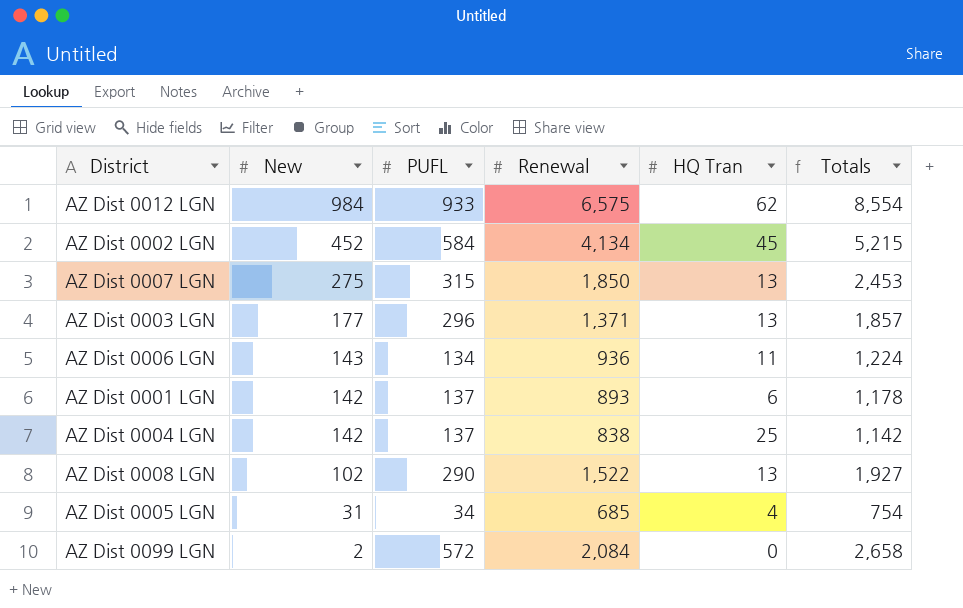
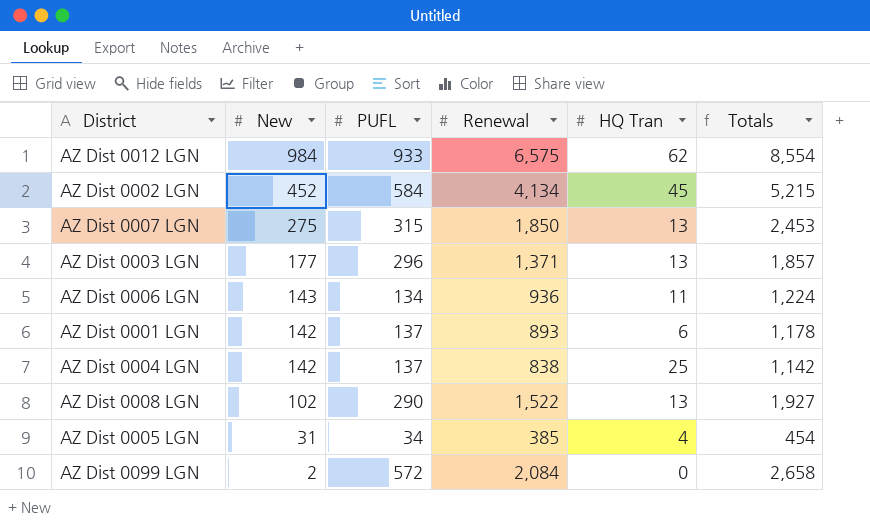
AZ Dist 0005 LGN | Renewal: 685 -> 385
AZ Dist 0005 LGN | Totals: 754 -> 454

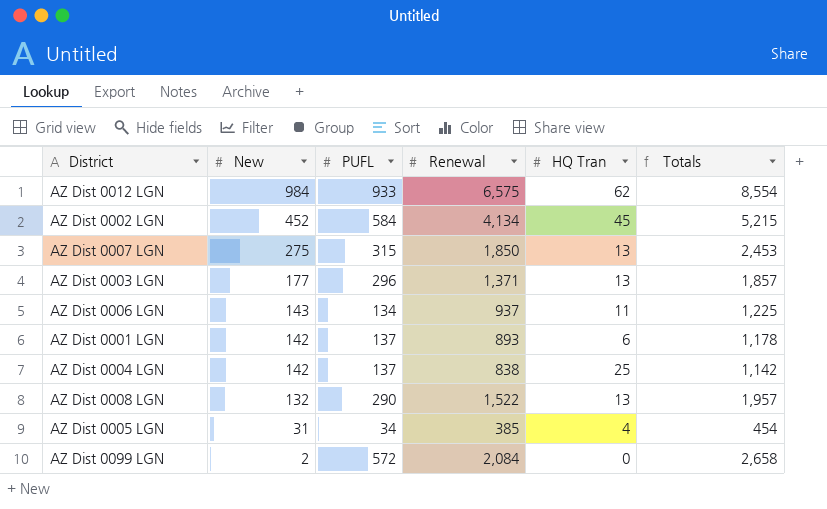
AZ Dist 0006 LGN | Renewal: 936 -> 937
AZ Dist 0006 LGN | Totals: 1,224 -> 1,225
AZ Dist 0008 LGN | New: 102 -> 132
AZ Dist 0008 LGN | Totals: 1,927 -> 1,957

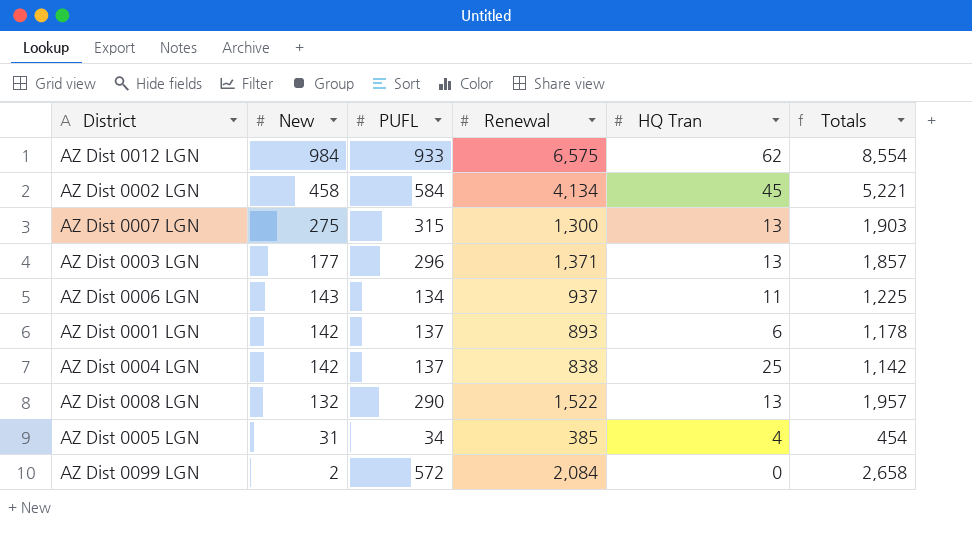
AZ Dist 0002 LGN | New: 452 -> 458
AZ Dist 0002 LGN | Totals: 5,215 -> 5,221
AZ Dist 0007 LGN | Renewal: 1,850 -> 1,300
AZ Dist 0007 LGN | Totals: 2,453 -> 1,903

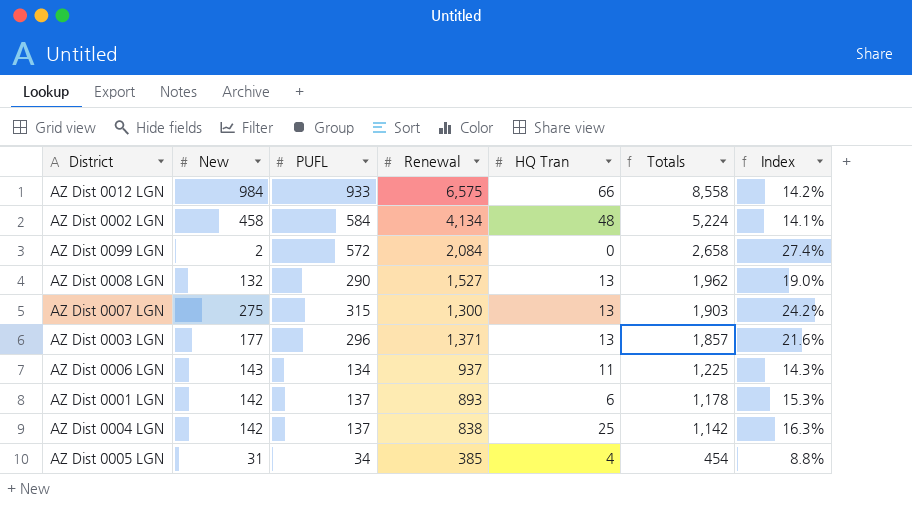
row order: New descending -> Totals descending
column Index | formula: none -> [PUFL] / [Renewal]
AZ Dist 0012 LGN | HQ Tran: 62 -> 66
AZ Dist 0012 LGN | Totals: 8,554 -> 8,558
AZ Dist 0002 LGN | HQ Tran: 45 -> 48
AZ Dist 0002 LGN | Totals: 5,221 -> 5,224
AZ Dist 0008 LGN | Renewal: 1,522 -> 1,527
AZ Dist 0008 LGN | Totals: 1,957 -> 1,962

